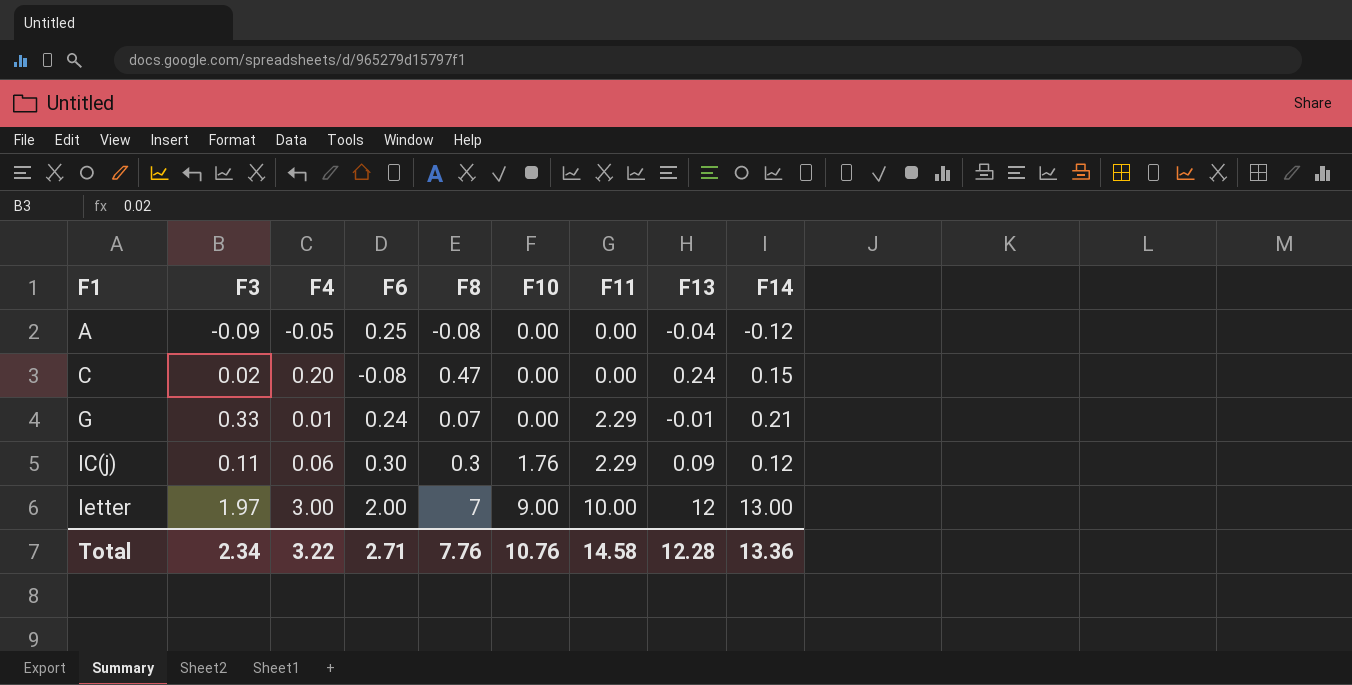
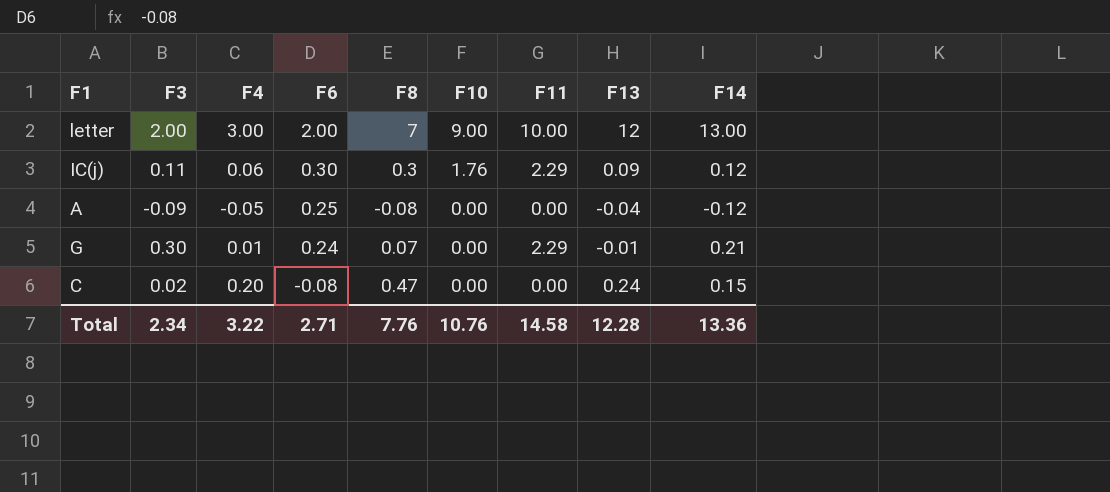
row order: F1 ascending -> F6 descending
letter | F3: 1.97 -> 2.00
G | F3: 0.33 -> 0.30

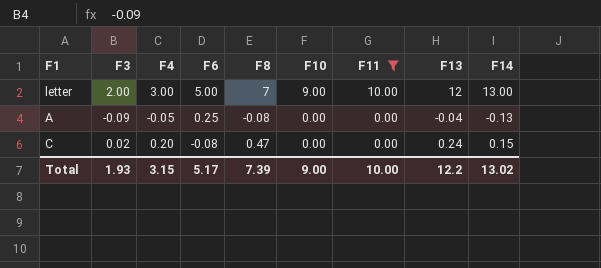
filter: none -> F11 != 2.29
letter | F6: 2.00 -> 5.00
A | F14: -0.12 -> -0.13
Total | F3: 2.34 -> 1.93
Total | F4: 3.22 -> 3.15
Total | F6: 2.71 -> 5.17
Total | F8: 7.76 -> 7.39
Total | F10: 10.76 -> 9.00
Total | F11: 14.58 -> 10.00
Total | F13: 12.28 -> 12.2
Total | F14: 13.36 -> 13.02

